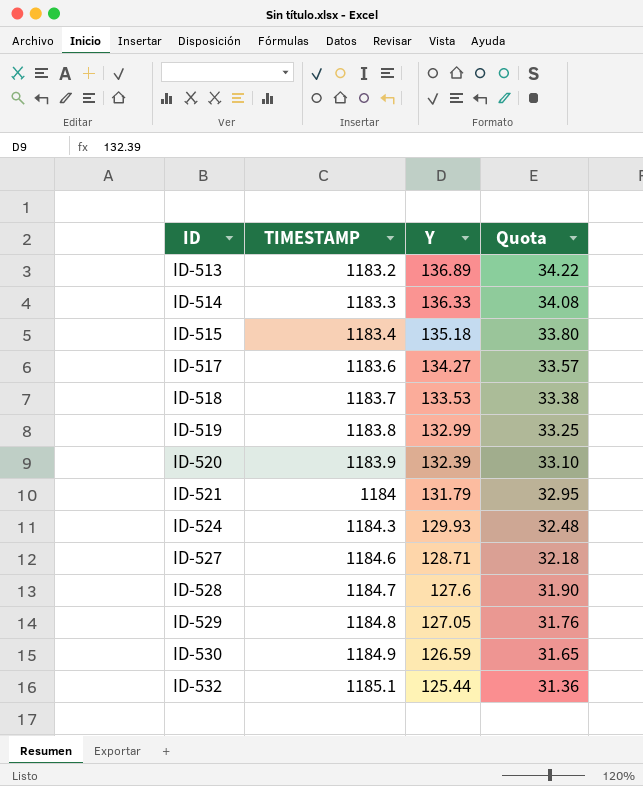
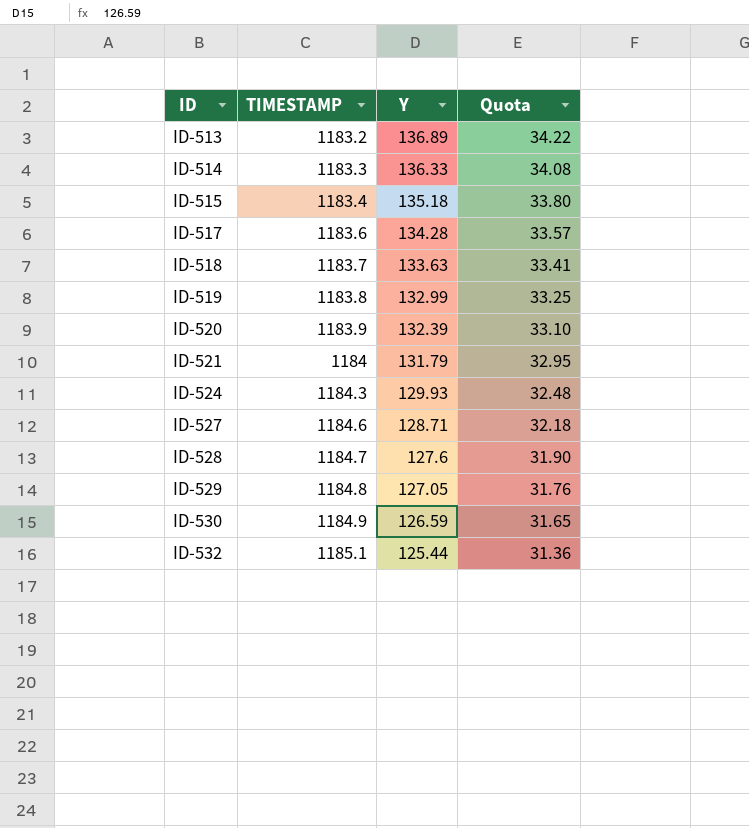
ID-517 | Y: 134.27 -> 134.28
ID-518 | Y: 133.53 -> 133.63
ID-518 | Quota: 33.38 -> 33.41

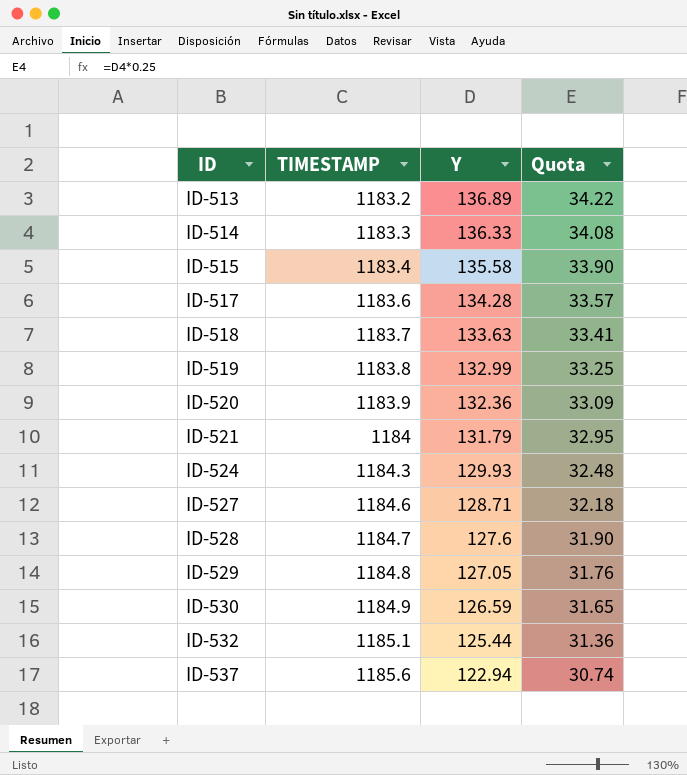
ID-515 | Y: 135.18 -> 135.58
ID-515 | Quota: 33.80 -> 33.90
ID-520 | Y: 132.39 -> 132.36
ID-520 | Quota: 33.10 -> 33.09
row ID-537: none -> 1185.6 | 122.94 | 30.74

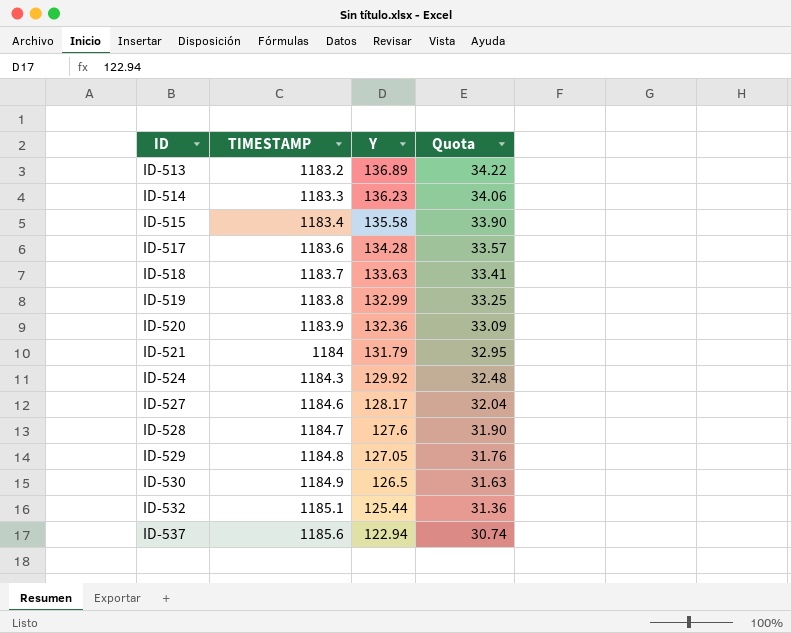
ID-514 | Y: 136.33 -> 136.23
ID-514 | Quota: 34.08 -> 34.06
ID-524 | Y: 129.93 -> 129.92
ID-527 | Y: 128.71 -> 128.17
ID-527 | Quota: 32.18 -> 32.04
ID-530 | Y: 126.59 -> 126.5
ID-530 | Quota: 31.65 -> 31.63

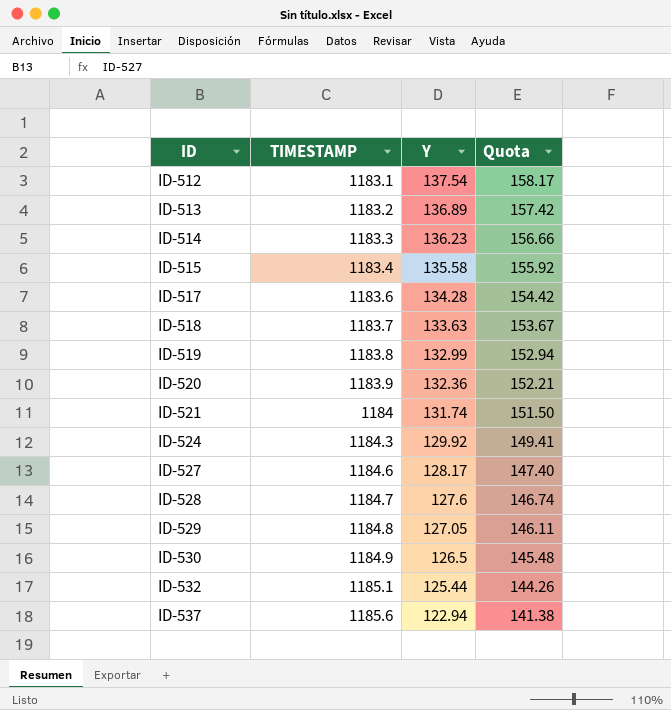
column Quota | formula: [Y] * 0.25 -> [Y] * 1.15
row ID-512: none -> 1183.1 | 137.54 | 158.17
ID-521 | Y: 131.79 -> 131.74

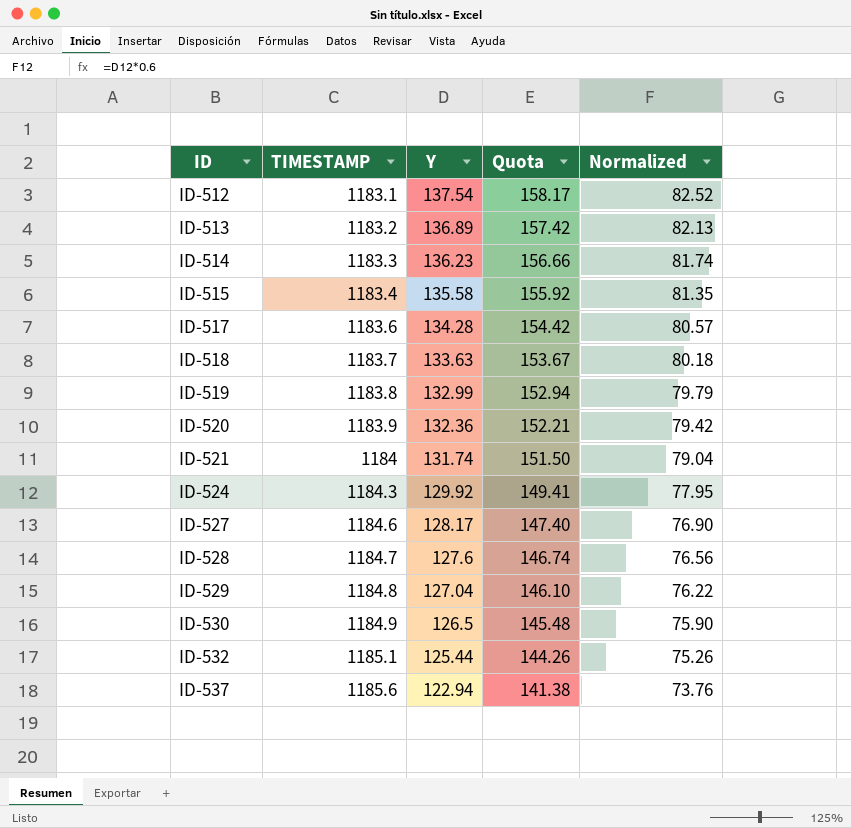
column Normalized | formula: none -> [Y] * 0.6
ID-529 | Y: 127.05 -> 127.04
ID-529 | Quota: 146.11 -> 146.10

